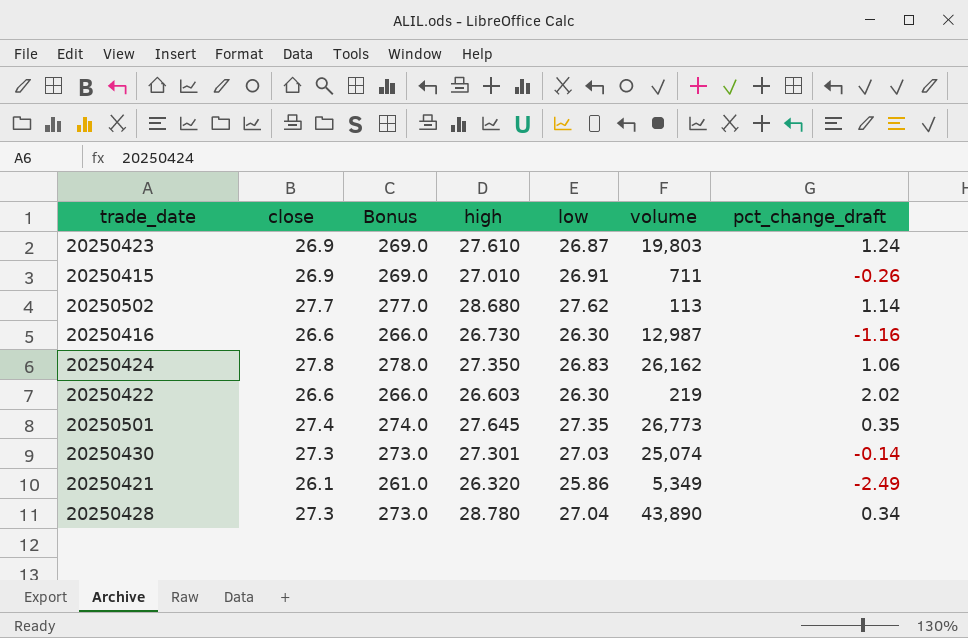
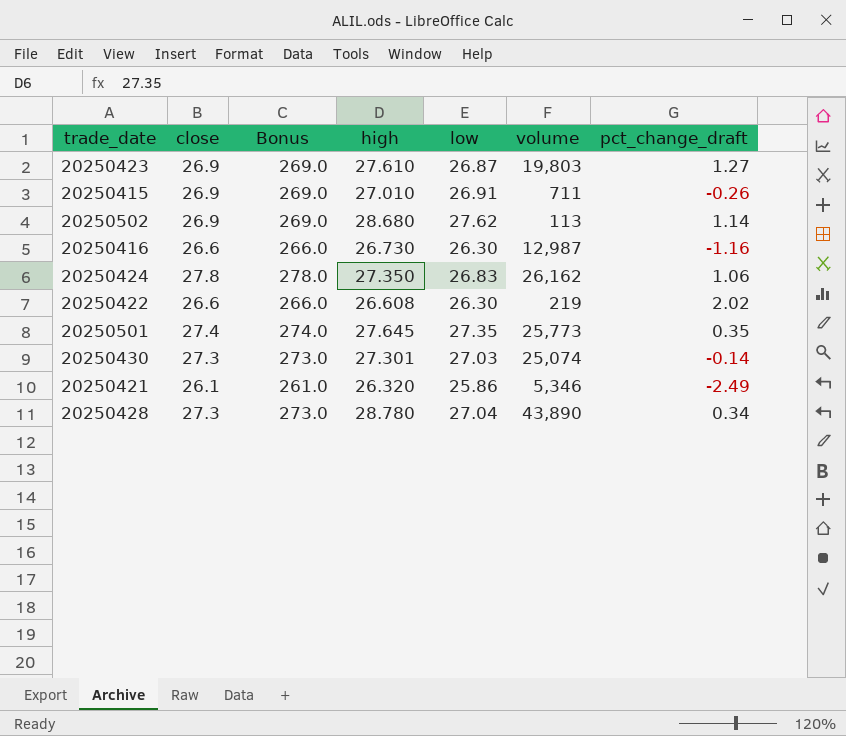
20250423 | pct_change_draft: 1.24 -> 1.27
20250502 | close: 27.7 -> 26.9
20250502 | Bonus: 277.0 -> 269.0
20250422 | high: 26.603 -> 26.608
20250501 | volume: 26,773 -> 25,773
20250421 | volume: 5,349 -> 5,346

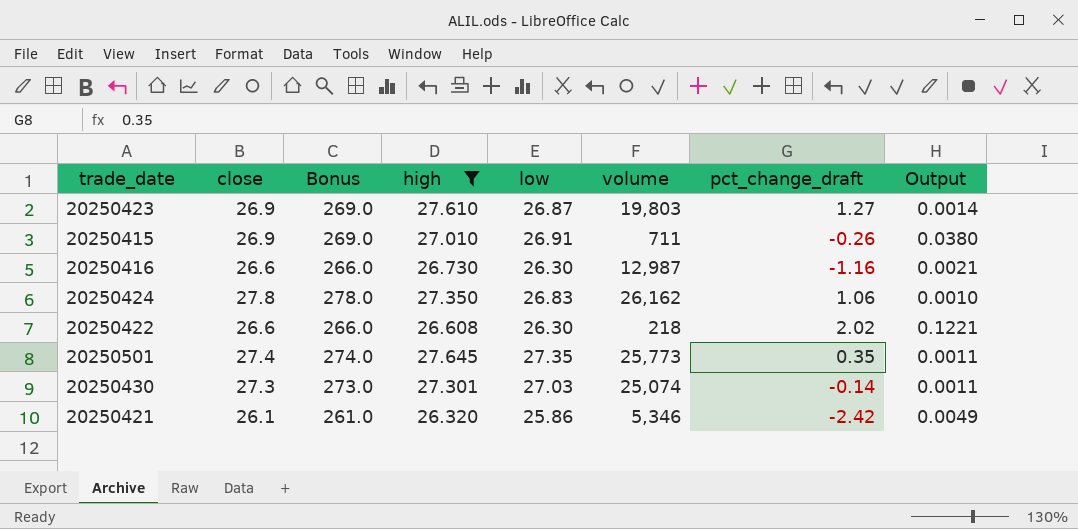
filter: none -> high <= 27.645
column Output | formula: none -> [high] / [volume]
20250422 | volume: 219 -> 218
20250421 | pct_change_draft: -2.49 -> -2.42

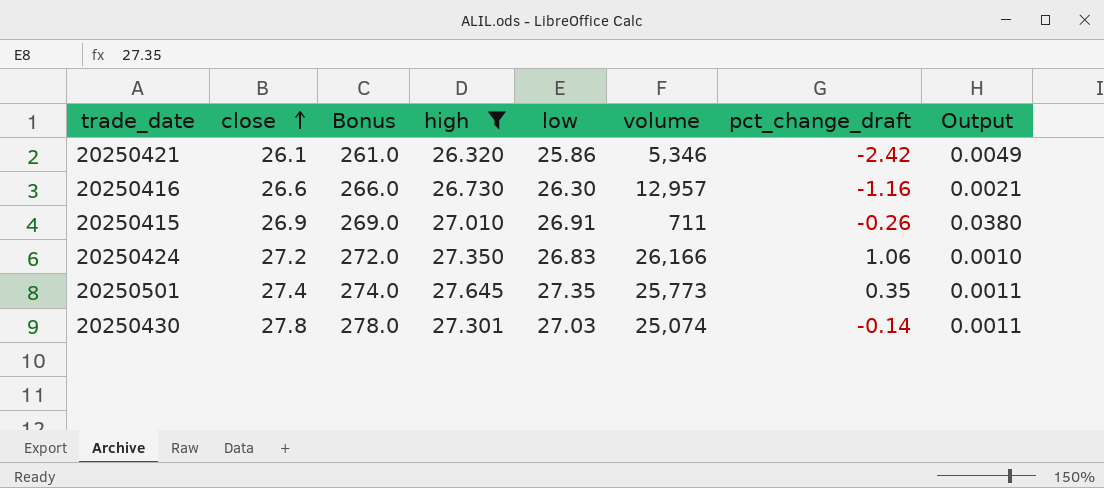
row order: none -> close ascending
row 20250423: 26.9 | 269.0 | 27.610 | 26.87 | 19,803 | 1.27 | 0.0014 -> none
row 20250422: 26.6 | 266.0 | 26.608 | 26.30 | 218 | 2.02 | 0.1221 -> none
20250416 | volume: 12,987 -> 12,957
20250424 | close: 27.8 -> 27.2
20250424 | Bonus: 278.0 -> 272.0
20250424 | volume: 26,162 -> 26,166
20250430 | close: 27.3 -> 27.8
20250430 | Bonus: 273.0 -> 278.0

